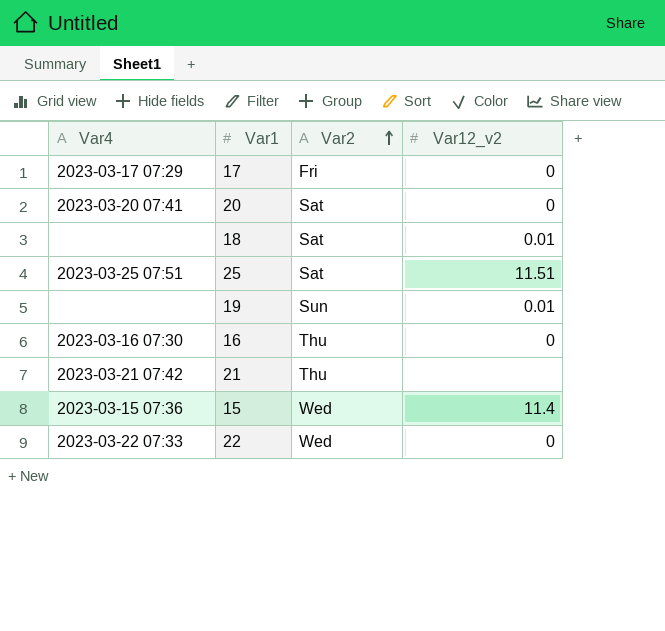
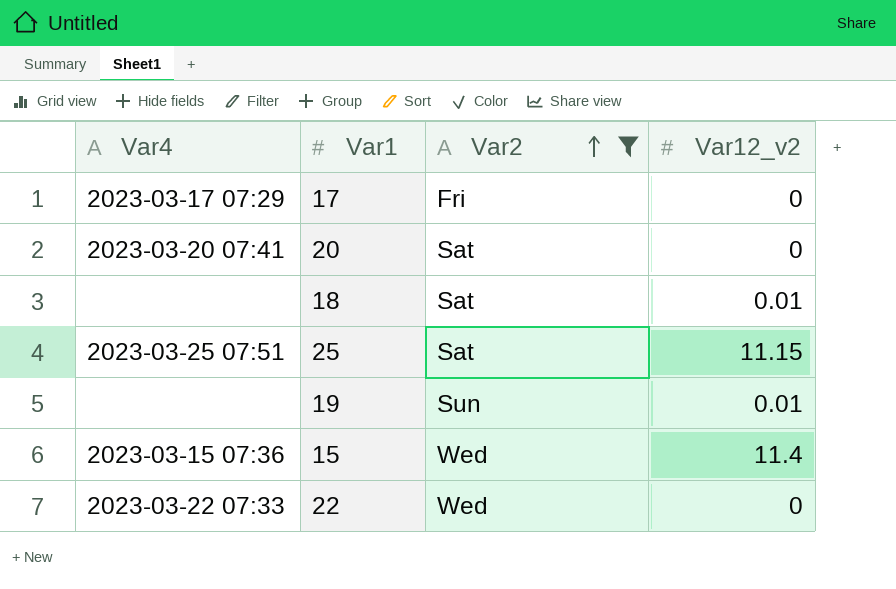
filter: none -> Var2 != Thu
25 | Var12_v2: 11.51 -> 11.15

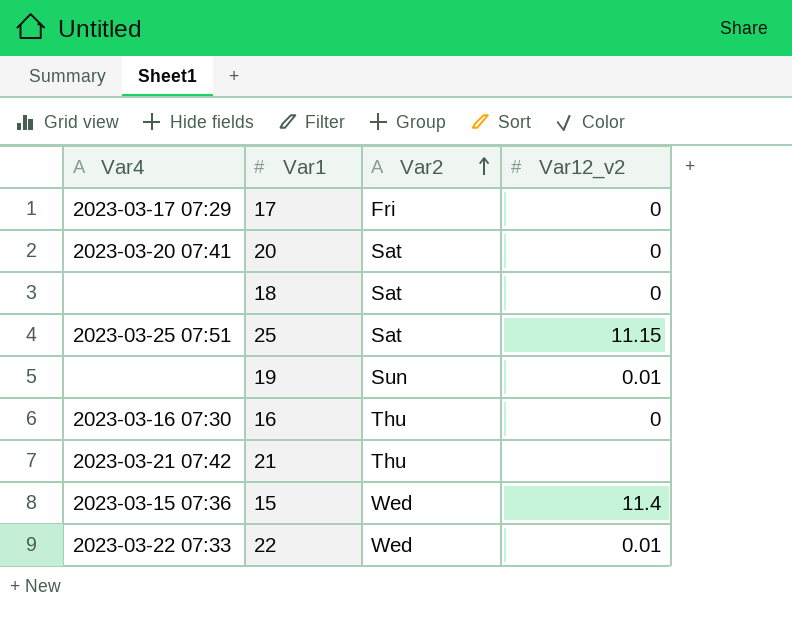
filter: Var2 != Thu -> none
18 | Var12_v2: 0.01 -> 0
22 | Var12_v2: 0 -> 0.01

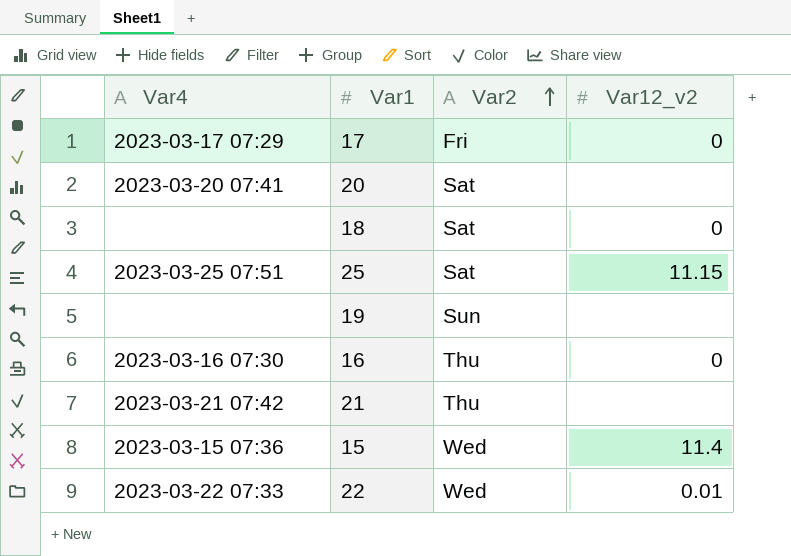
20 | Var12_v2: 0 -> none
19 | Var12_v2: 0.01 -> none

